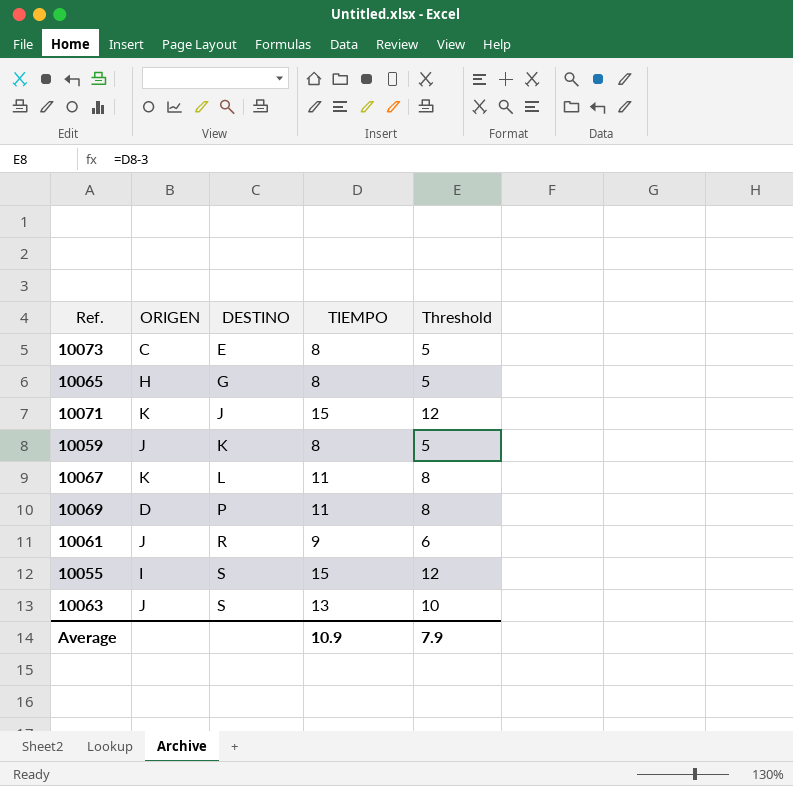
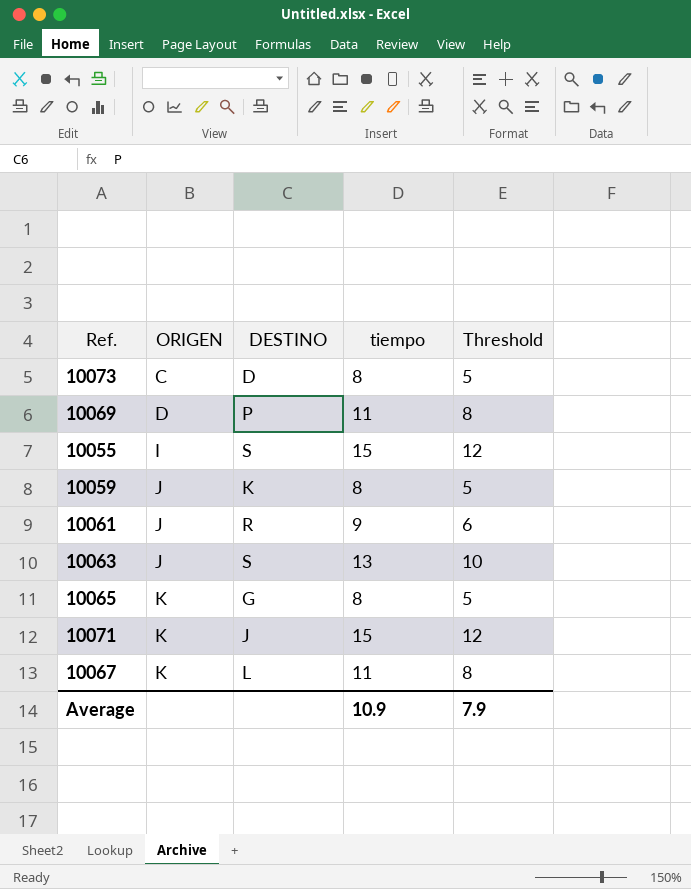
row order: DESTINO ascending -> ORIGEN ascending
column name: TIEMPO -> tiempo
10073 | DESTINO: E -> D
10065 | ORIGEN: H -> K

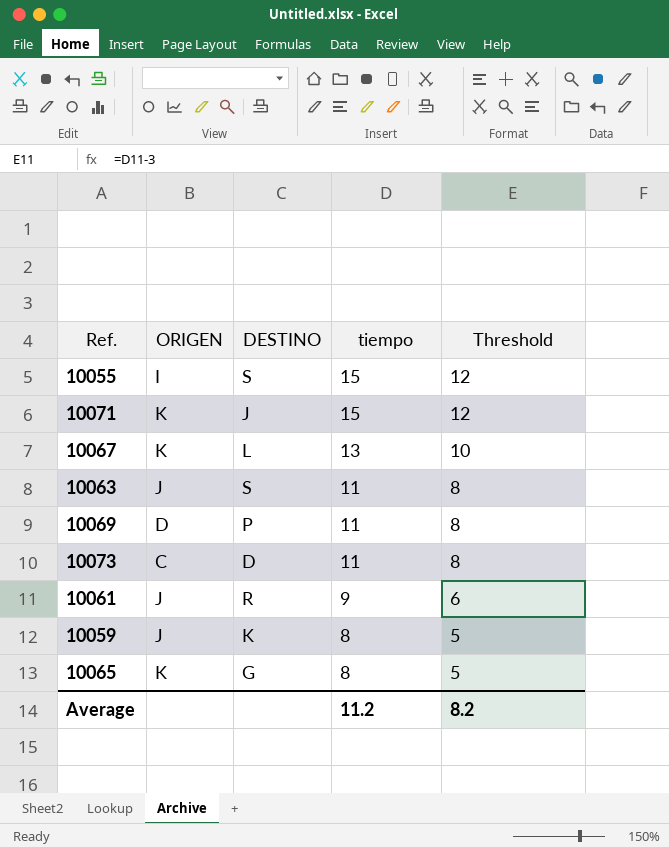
row order: ORIGEN ascending -> tiempo descending
10067 | tiempo: 11 -> 13
10067 | Threshold: 8 -> 10
10063 | tiempo: 13 -> 11
10063 | Threshold: 10 -> 8
10073 | tiempo: 8 -> 11
10073 | Threshold: 5 -> 8
Average | tiempo: 10.9 -> 11.2
Average | Threshold: 7.9 -> 8.2

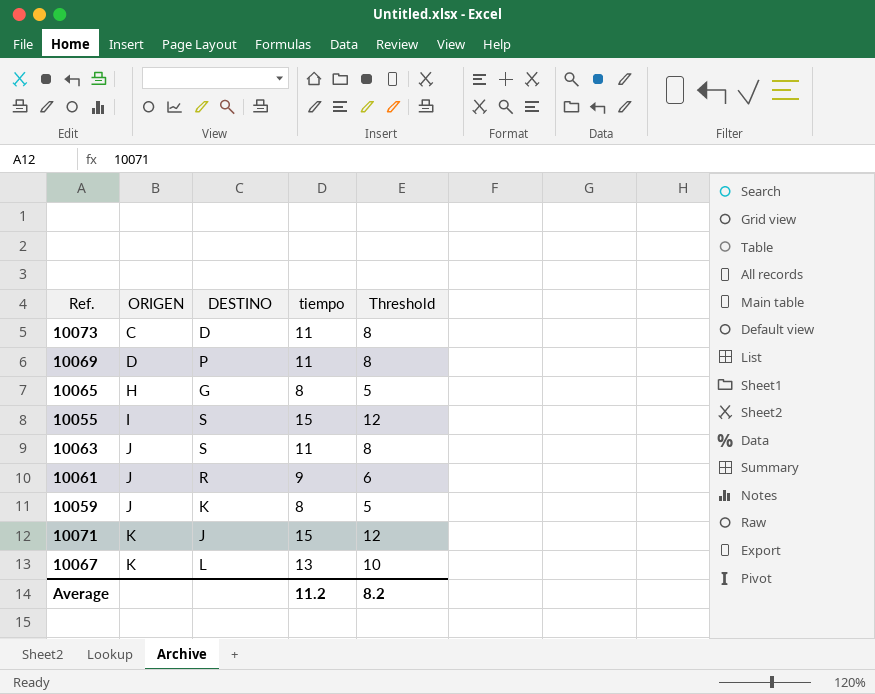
row order: tiempo descending -> ORIGEN ascending
10065 | ORIGEN: K -> H

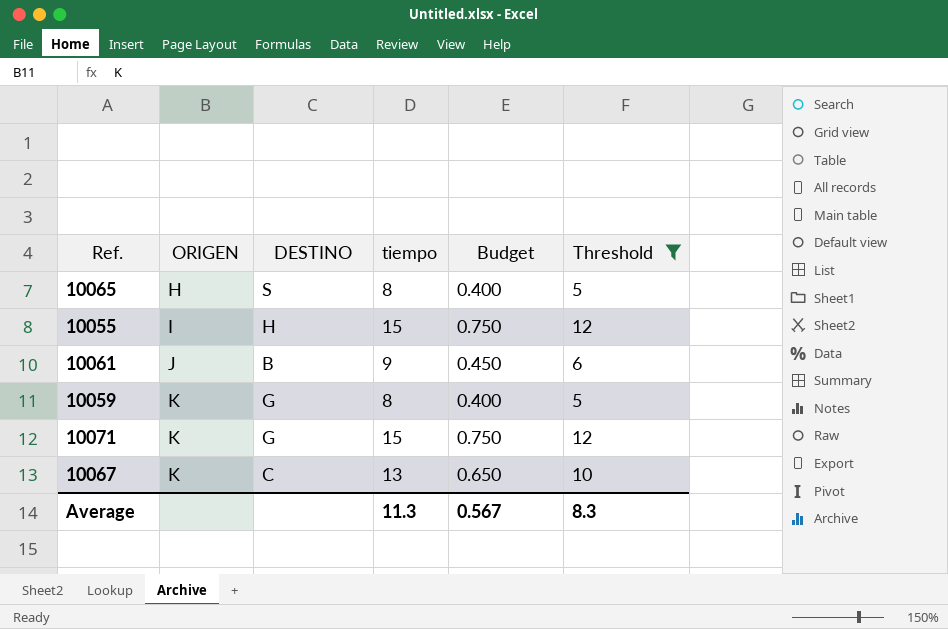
filter: none -> Threshold != 8
column Budget | formula: none -> [tiempo] * 0.05
10065 | DESTINO: G -> S
10055 | DESTINO: S -> H
10061 | DESTINO: R -> B
10059 | ORIGEN: J -> K
10059 | DESTINO: K -> G
10071 | DESTINO: J -> G
10067 | DESTINO: L -> C
Average | tiempo: 11.2 -> 11.3
Average | Threshold: 8.2 -> 8.3

